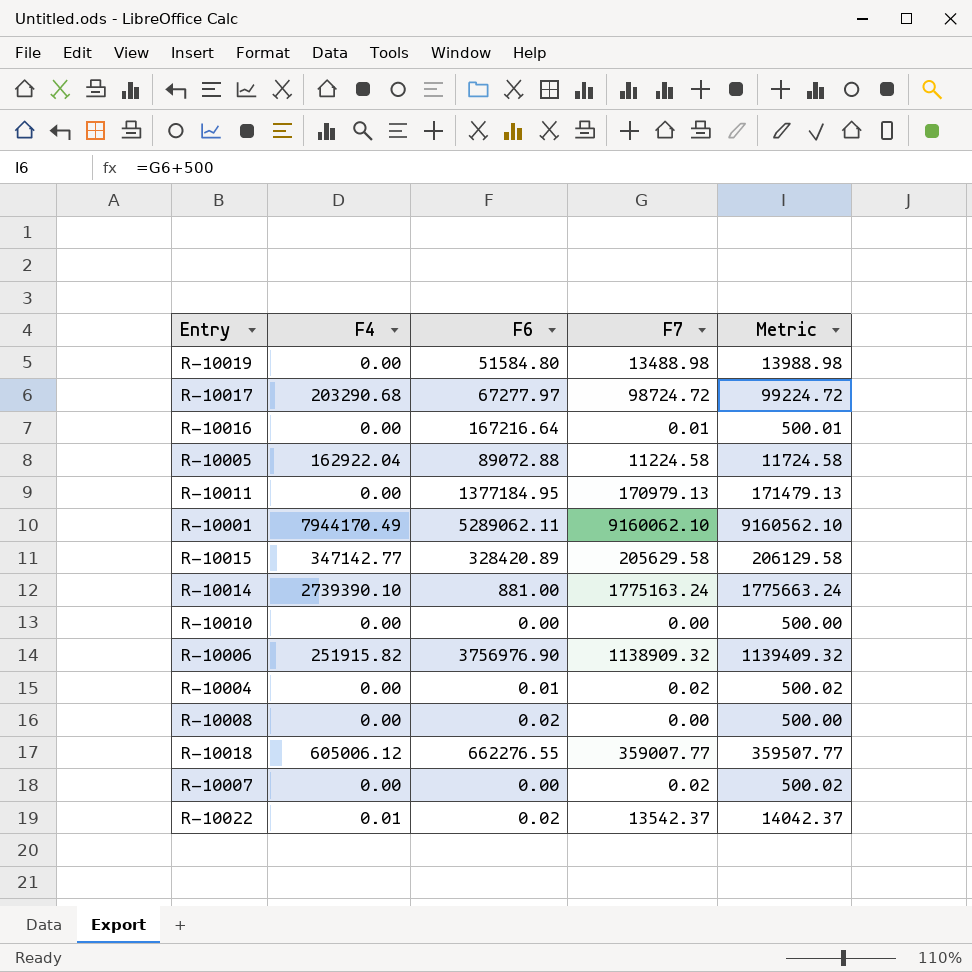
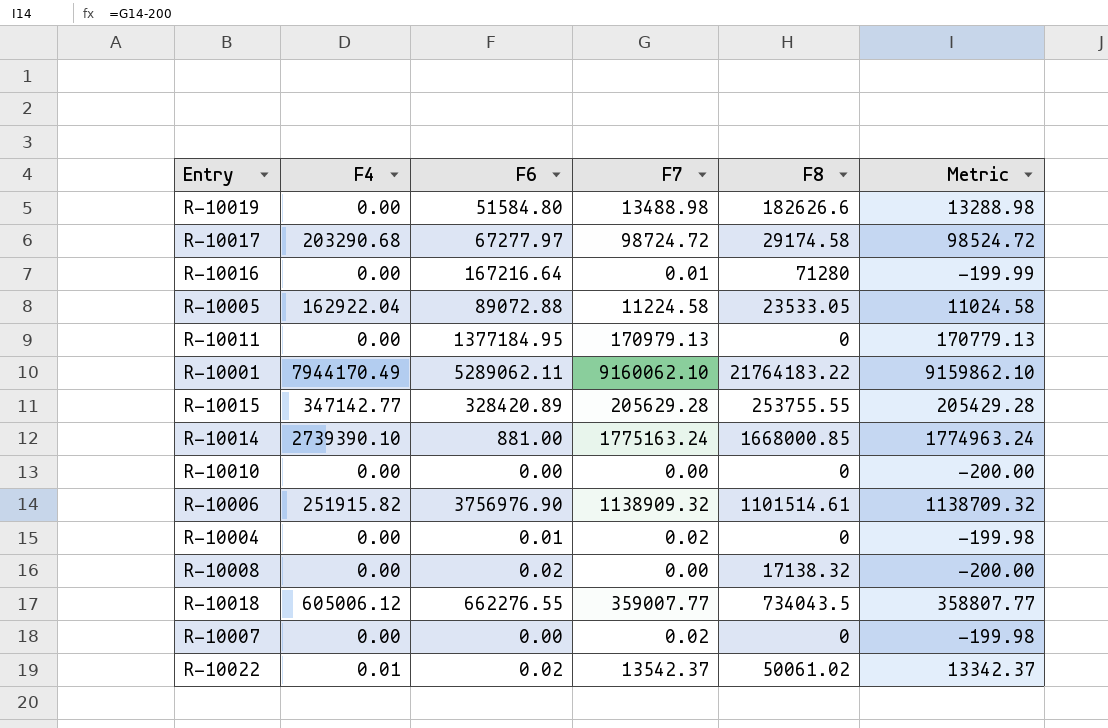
column F8 | position: none -> 5
column Metric | formula: [F7] + 500 -> [F7] - 200
R-10015 | F7: 205629.58 -> 205629.28

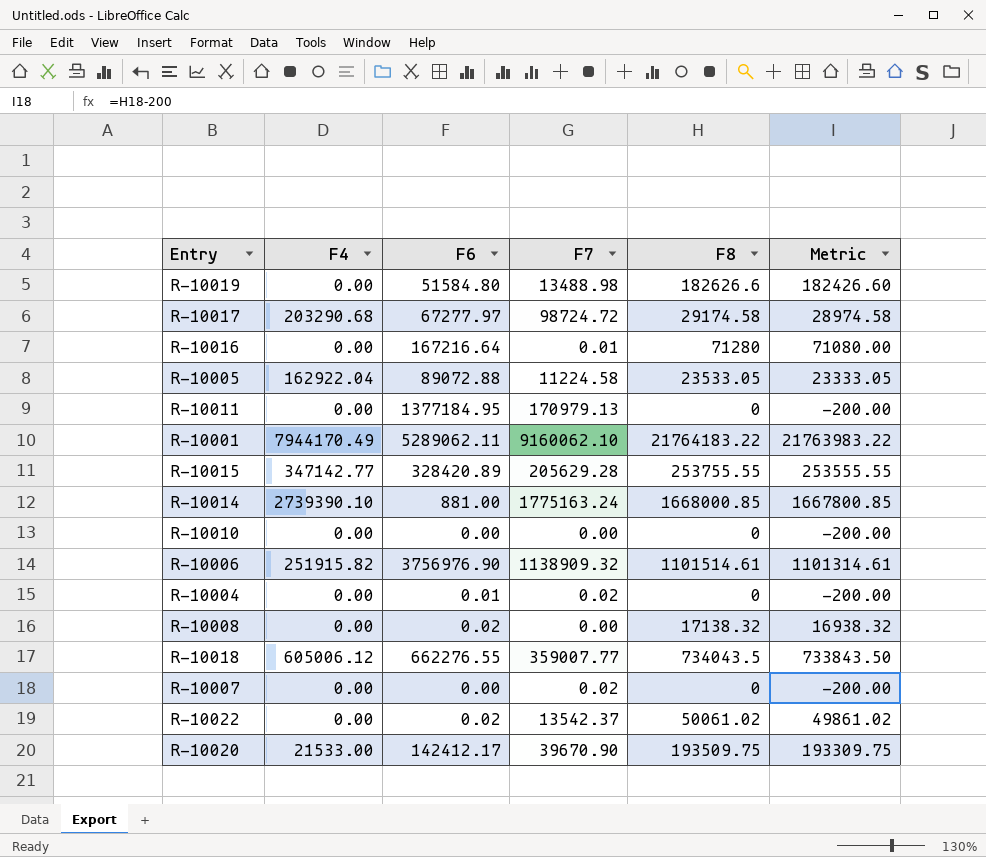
column Metric | formula: [F7] - 200 -> [F8] - 200
R-10022 | F4: 0.01 -> 0.00
row R-10020: none -> 21533.00 | 142412.17 | 39670.90 | 193509.75 | 193309.75

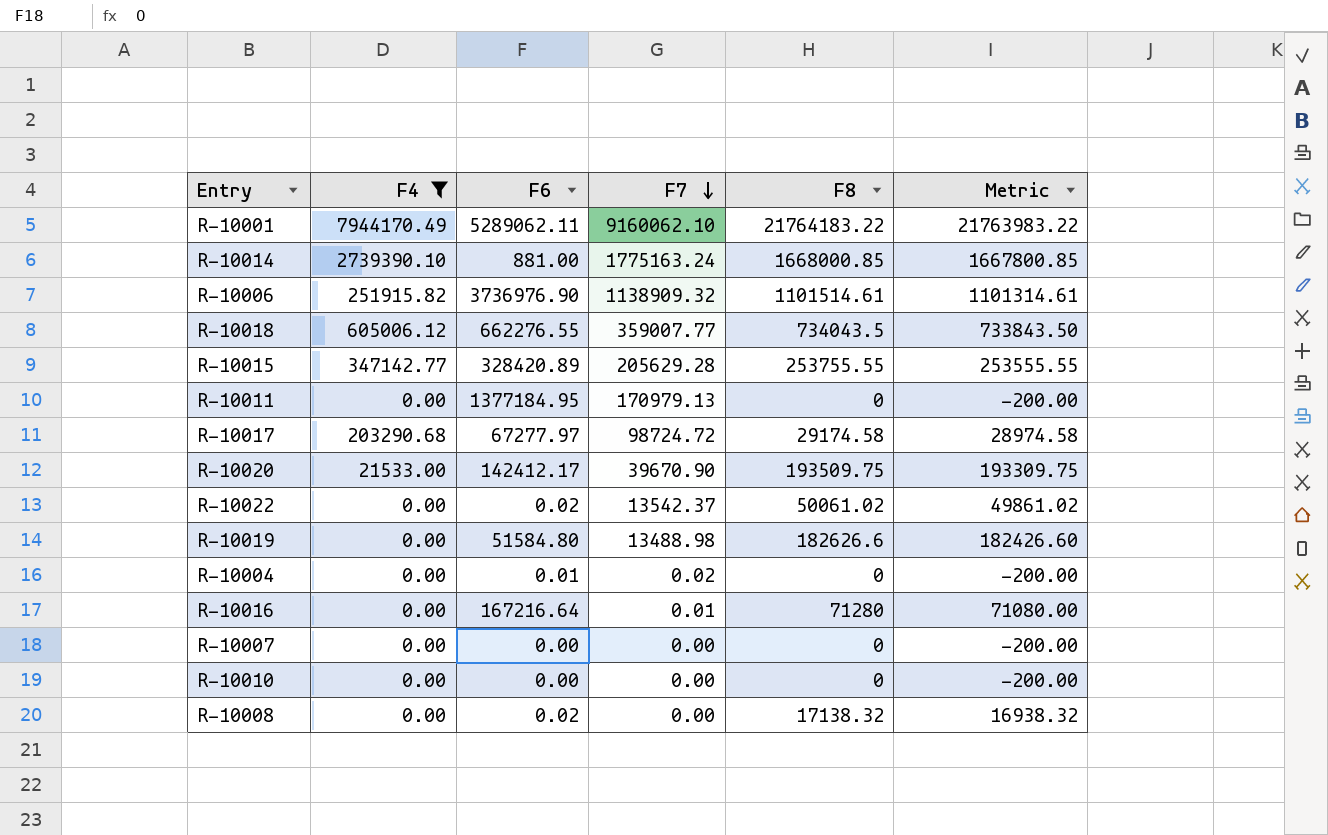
filter: none -> F4 != 162922.04
row order: none -> F7 descending
R-10006 | F6: 3756976.90 -> 3736976.90
R-10007 | F7: 0.02 -> 0.00

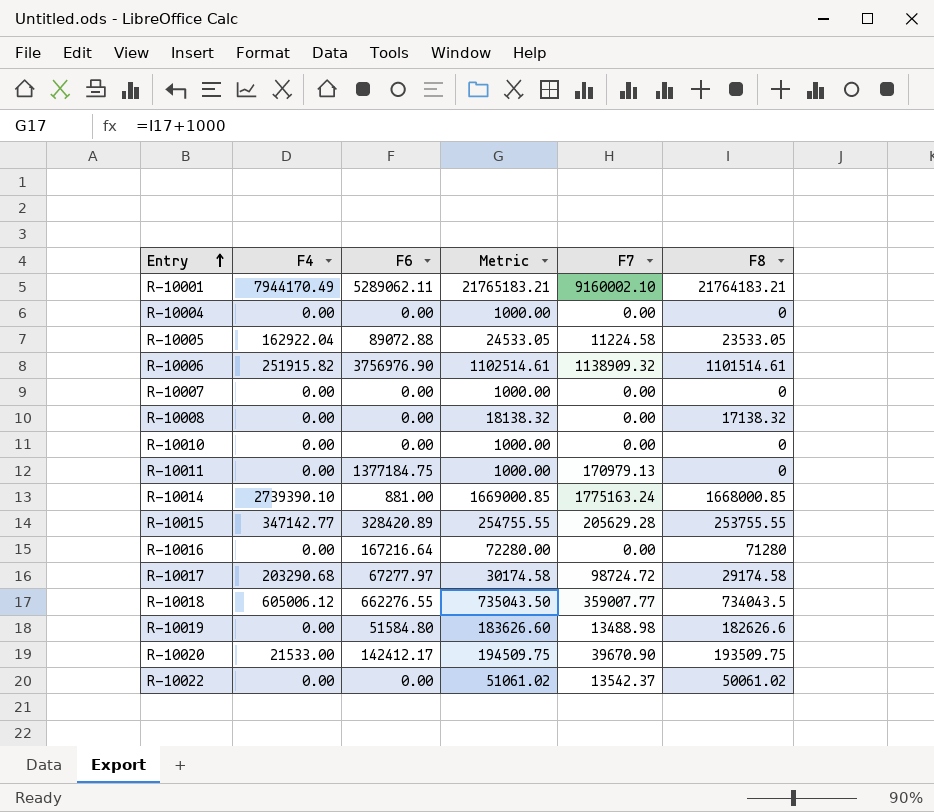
filter: F4 != 162922.04 -> none
row order: F7 descending -> Entry ascending
column Metric | formula: [F8] - 200 -> [F8] + 1000
column Metric | position: 6 -> 4
R-10001 | F7: 9160062.10 -> 9160002.10
R-10001 | F8: 21764183.22 -> 21764183.21
R-10004 | F6: 0.01 -> 0.00
R-10004 | F7: 0.02 -> 0.00
R-10006 | F6: 3736976.90 -> 3756976.90
R-10008 | F6: 0.02 -> 0.00
R-10011 | F6: 1377184.95 -> 1377184.75
R-10016 | F7: 0.01 -> 0.00
R-10022 | F6: 0.02 -> 0.00

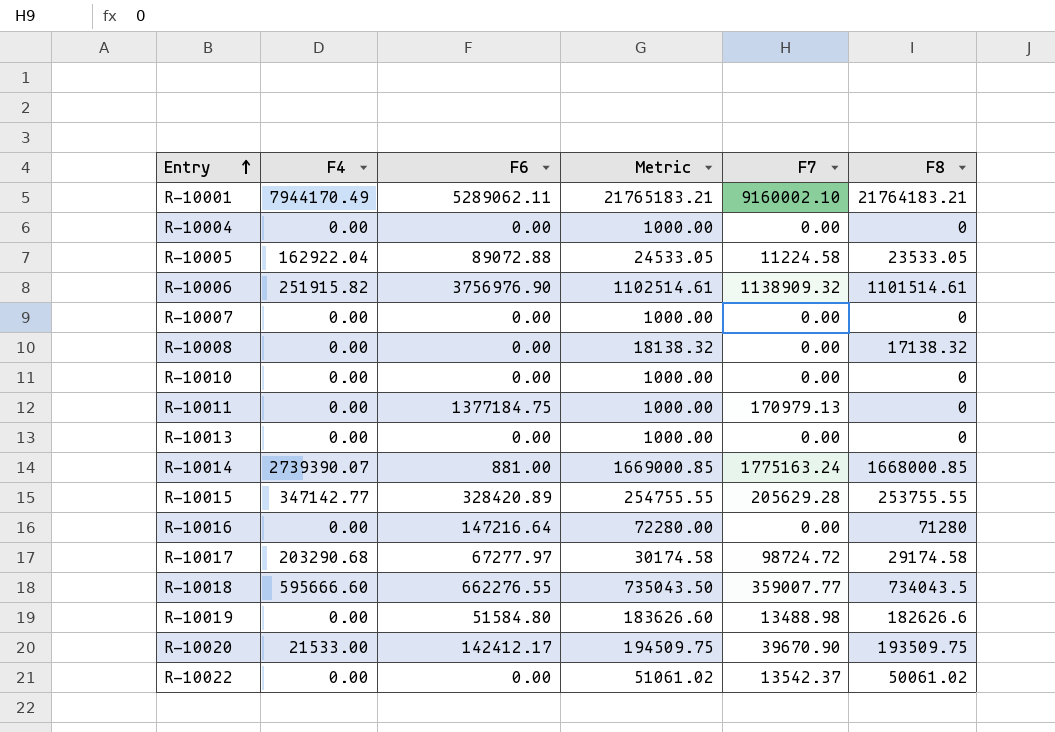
row R-10013: none -> 0.00 | 0.00 | 1000.00 | 0.00 | 0
R-10014 | F4: 2739390.10 -> 2739390.07
R-10016 | F6: 167216.64 -> 147216.64
R-10018 | F4: 605006.12 -> 595666.60

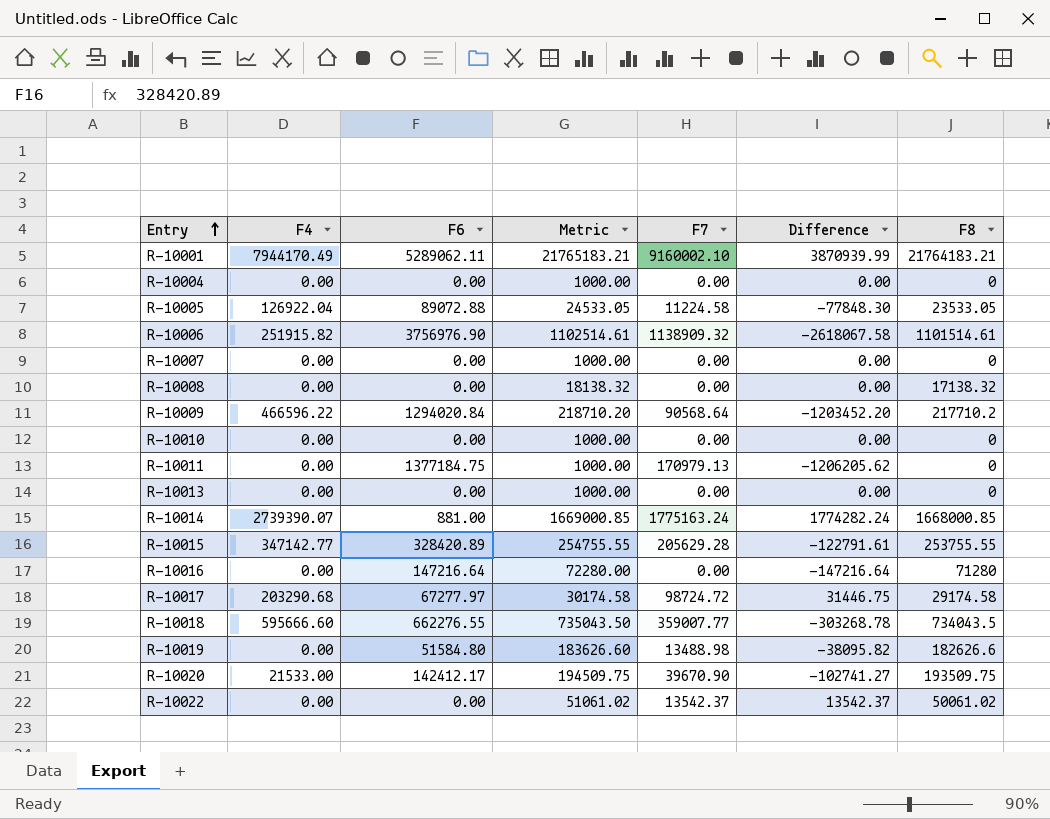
column Difference | formula: none -> [F7] - [F6]
R-10005 | F4: 162922.04 -> 126922.04
row R-10009: none -> 466596.22 | 1294020.84 | 218710.20 | 90568.64 | -1203452.20 | 217710.2

